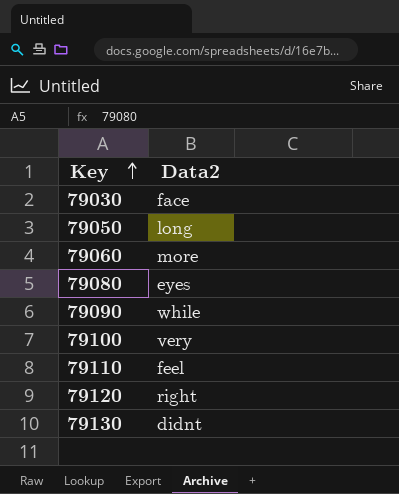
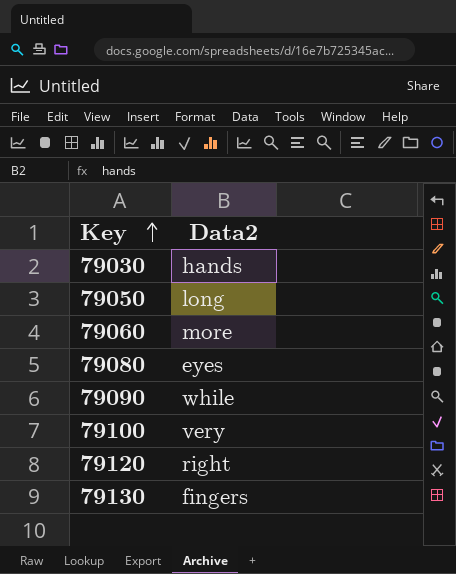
row 79110: feel -> none
79030 | Data2: face -> hands
79130 | Data2: didnt -> fingers

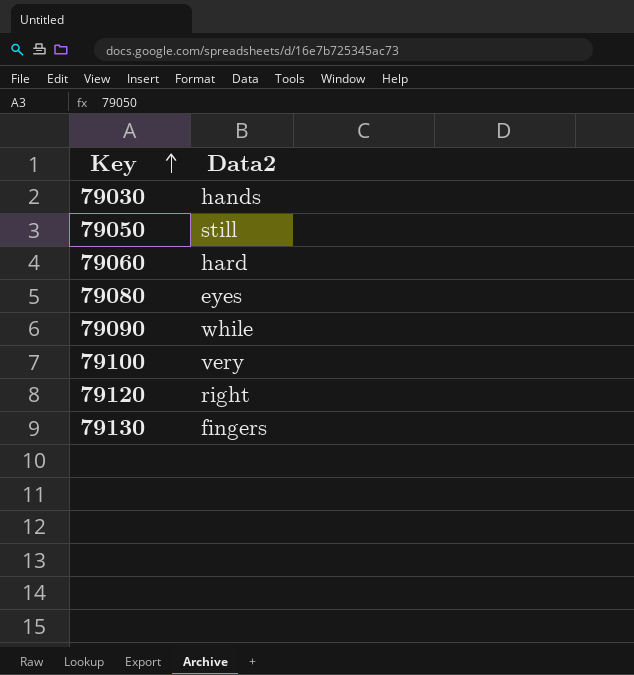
79050 | Data2: long -> still
79060 | Data2: more -> hard

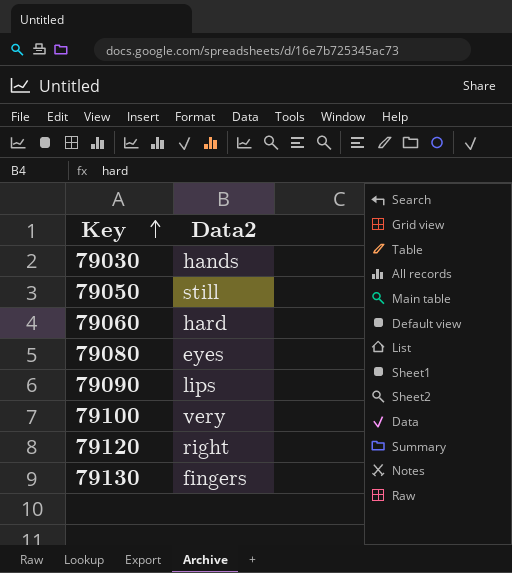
79090 | Data2: while -> lips

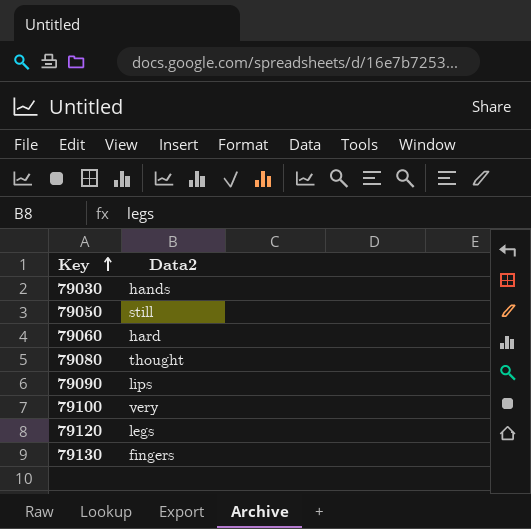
79080 | Data2: eyes -> thought
79120 | Data2: right -> legs

